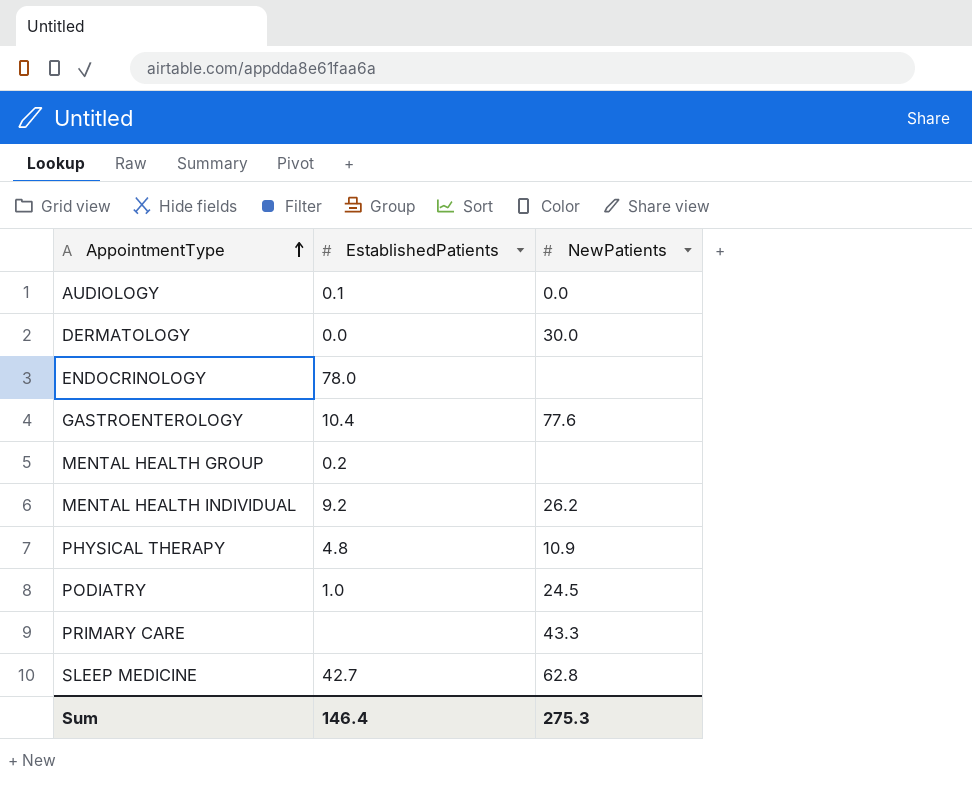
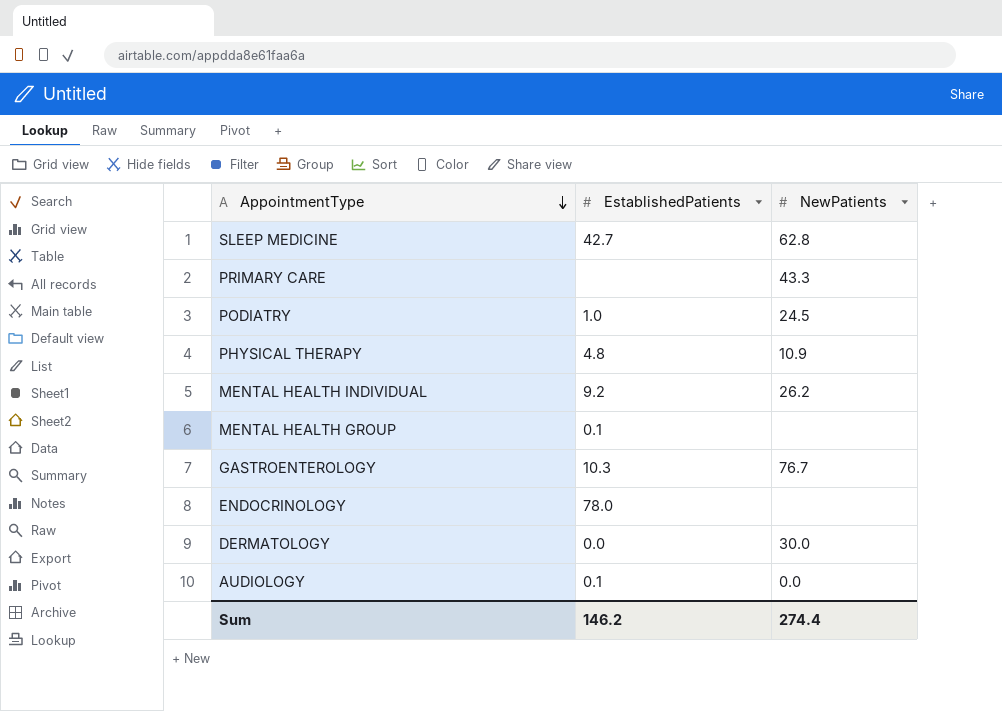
row order: AppointmentType ascending -> AppointmentType descending
MENTAL HEALTH GROUP | EstablishedPatients: 0.2 -> 0.1
GASTROENTEROLOGY | EstablishedPatients: 10.4 -> 10.3
GASTROENTEROLOGY | NewPatients: 77.6 -> 76.7
Sum | EstablishedPatients: 146.4 -> 146.2
Sum | NewPatients: 275.3 -> 274.4

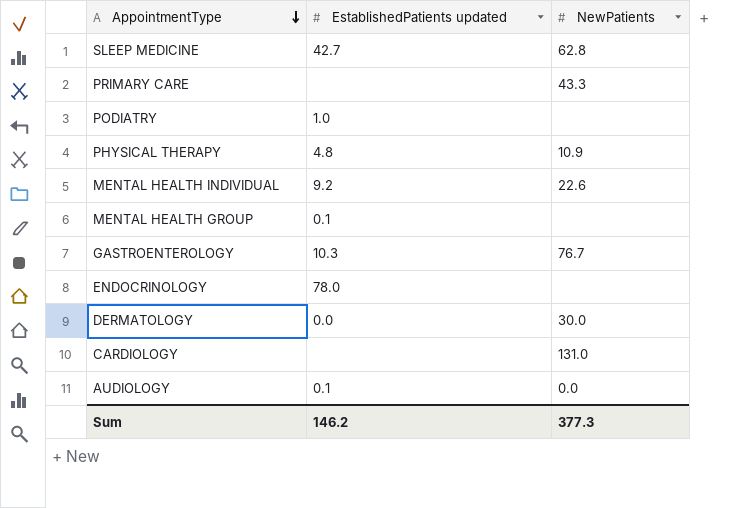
column name: EstablishedPatients -> EstablishedPatients updated
PODIATRY | NewPatients: 24.5 -> none
MENTAL HEALTH INDIVIDUAL | NewPatients: 26.2 -> 22.6
row CARDIOLOGY: none -> none | 131.0
Sum | NewPatients: 274.4 -> 377.3

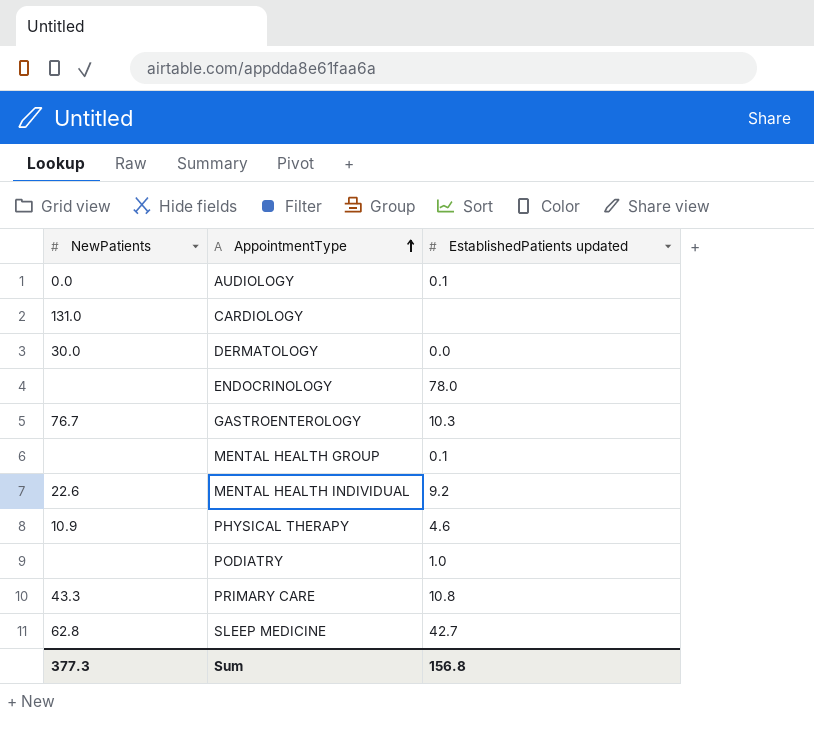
row order: AppointmentType descending -> AppointmentType ascending
column NewPatients | position: 3 -> 1
PHYSICAL THERAPY | EstablishedPatients updated: 4.8 -> 4.6
PRIMARY CARE | EstablishedPatients updated: none -> 10.8
Sum | EstablishedPatients updated: 146.2 -> 156.8

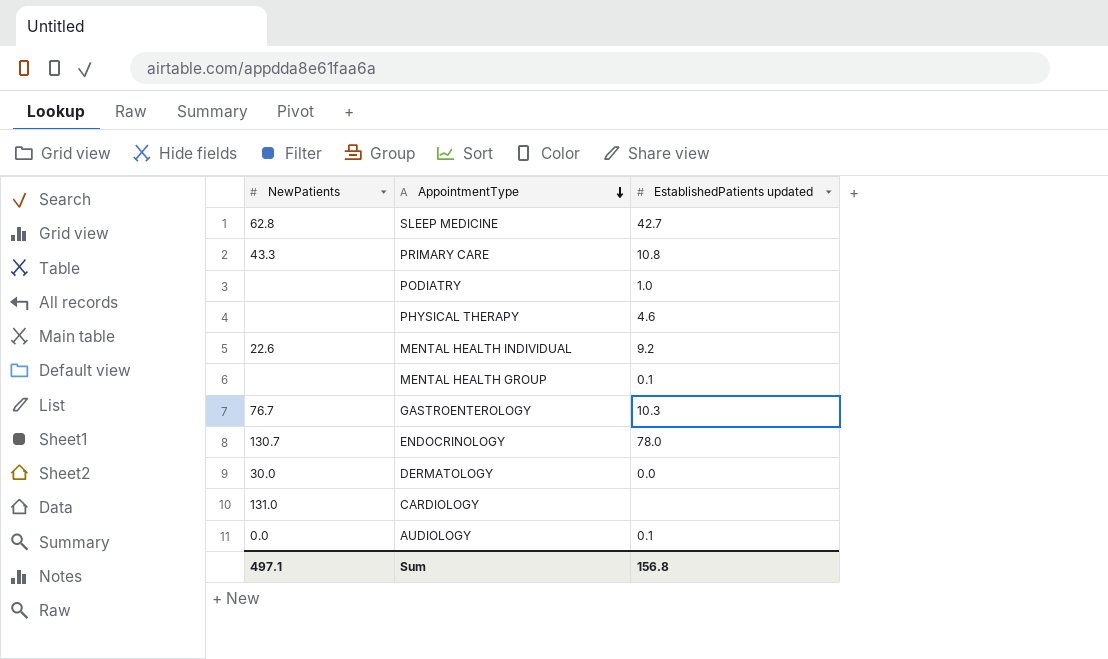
row order: AppointmentType ascending -> AppointmentType descending
PHYSICAL THERAPY | NewPatients: 10.9 -> none
ENDOCRINOLOGY | NewPatients: none -> 130.7
Sum | NewPatients: 377.3 -> 497.1

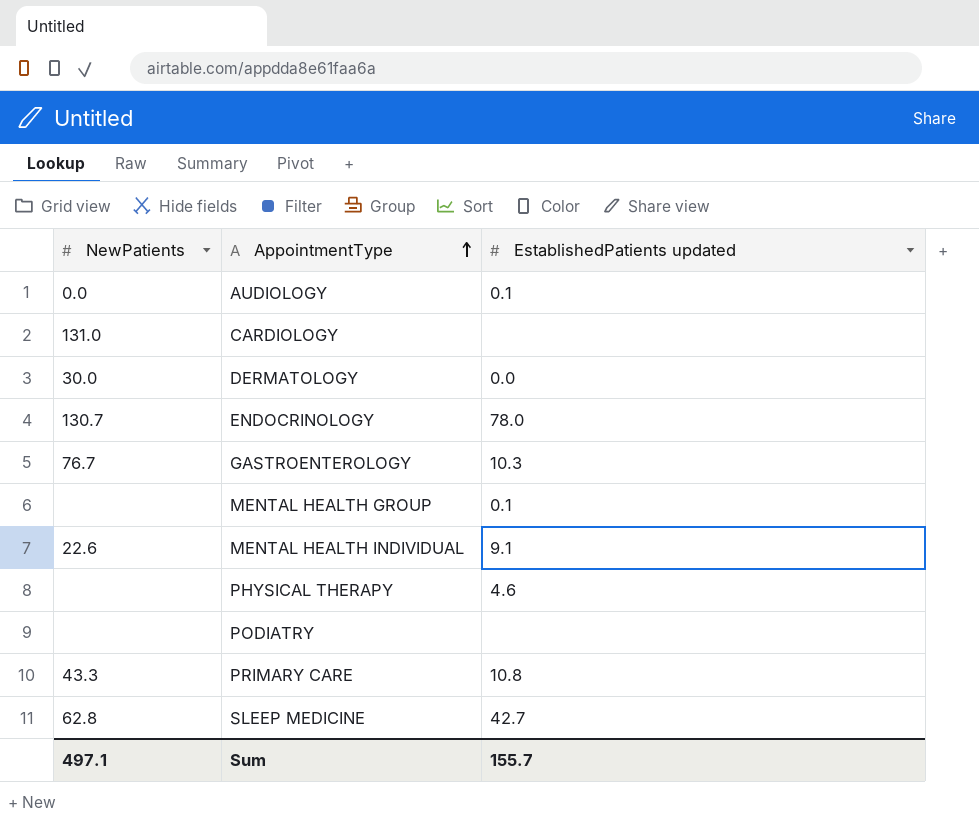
row order: AppointmentType descending -> AppointmentType ascending
MENTAL HEALTH INDIVIDUAL | EstablishedPatients updated: 9.2 -> 9.1
PODIATRY | EstablishedPatients updated: 1.0 -> none
Sum | EstablishedPatients updated: 156.8 -> 155.7

